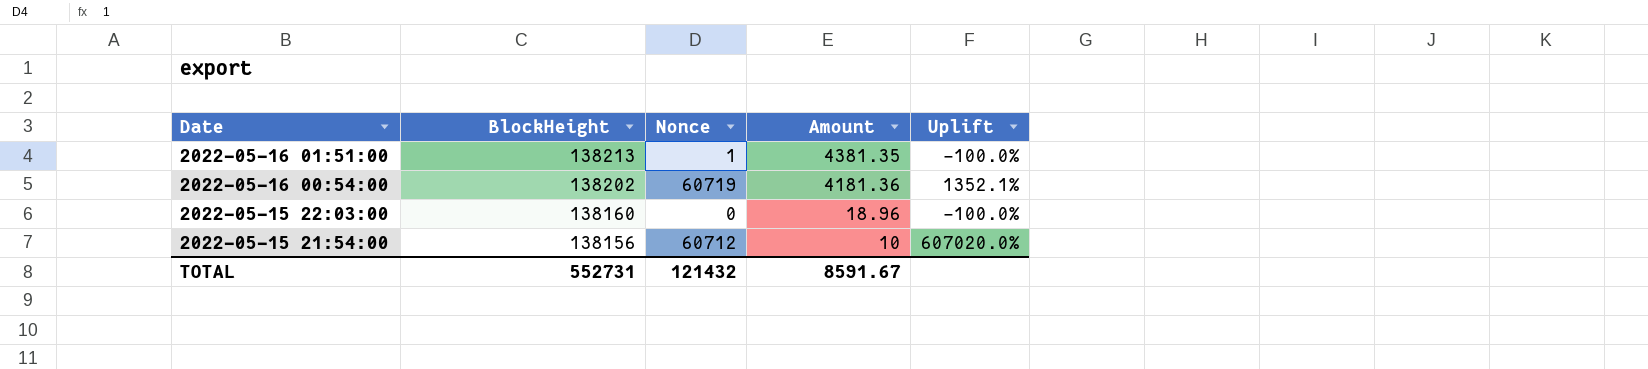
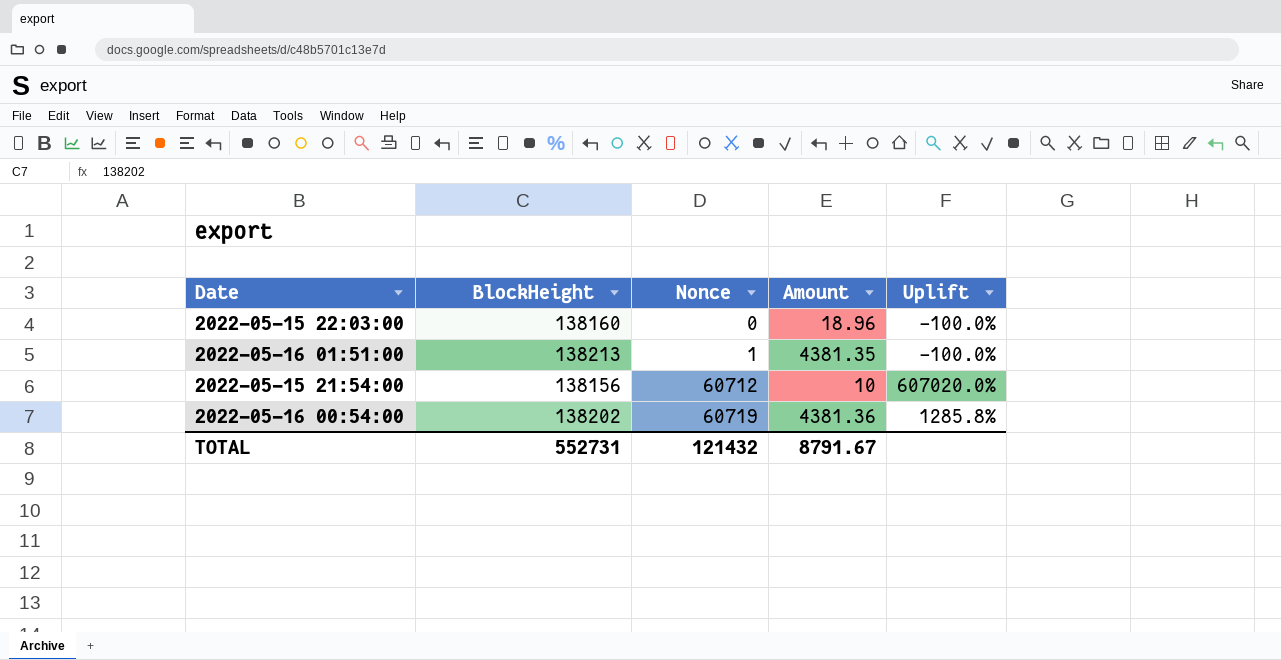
row order: Date descending -> Nonce ascending
2022-05-16 00:54:00 | Amount: 4181.36 -> 4381.36
2022-05-16 00:54:00 | Uplift: 1352.1% -> 1285.8%
TOTAL | Amount: 8591.67 -> 8791.67

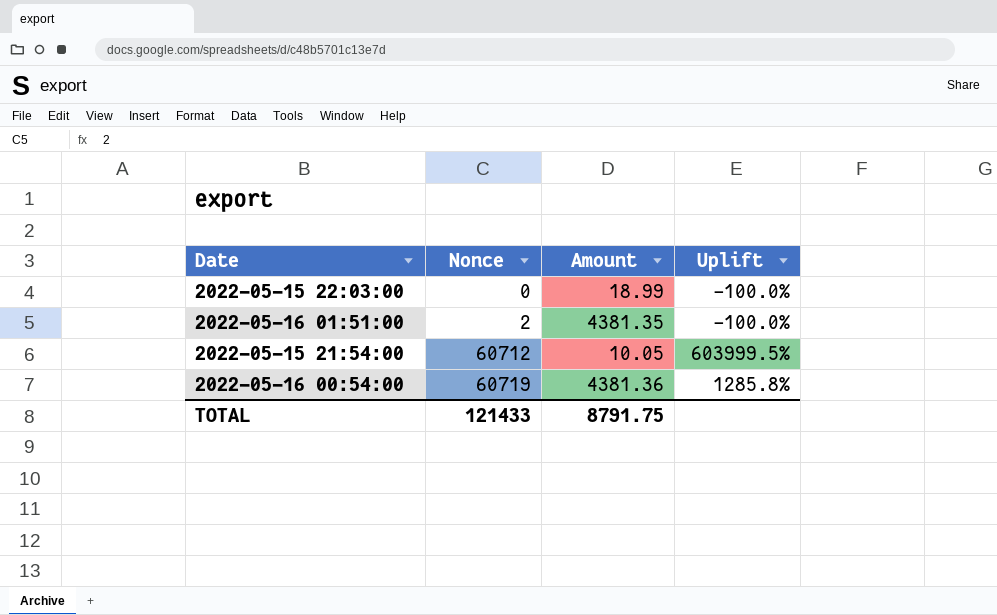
column BlockHeight | position: 2 -> none
2022-05-15 22:03:00 | Amount: 18.96 -> 18.99
2022-05-16 01:51:00 | Nonce: 1 -> 2
2022-05-15 21:54:00 | Amount: 10 -> 10.05
2022-05-15 21:54:00 | Uplift: 607020.0% -> 603999.5%
TOTAL | Nonce: 121432 -> 121433
TOTAL | Amount: 8791.67 -> 8791.75

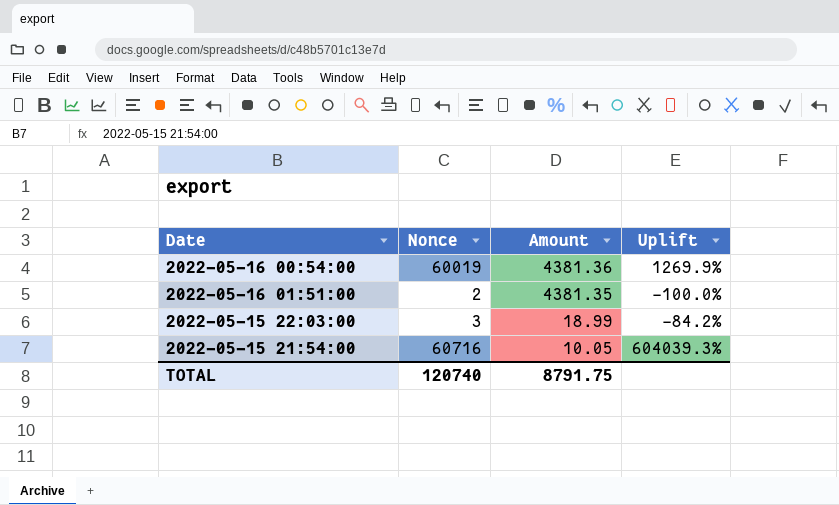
row order: Nonce ascending -> Amount descending
2022-05-16 00:54:00 | Nonce: 60719 -> 60019
2022-05-16 00:54:00 | Uplift: 1285.8% -> 1269.9%
2022-05-15 22:03:00 | Nonce: 0 -> 3
2022-05-15 22:03:00 | Uplift: -100.0% -> -84.2%
2022-05-15 21:54:00 | Nonce: 60712 -> 60716
2022-05-15 21:54:00 | Uplift: 603999.5% -> 604039.3%
TOTAL | Nonce: 121433 -> 120740

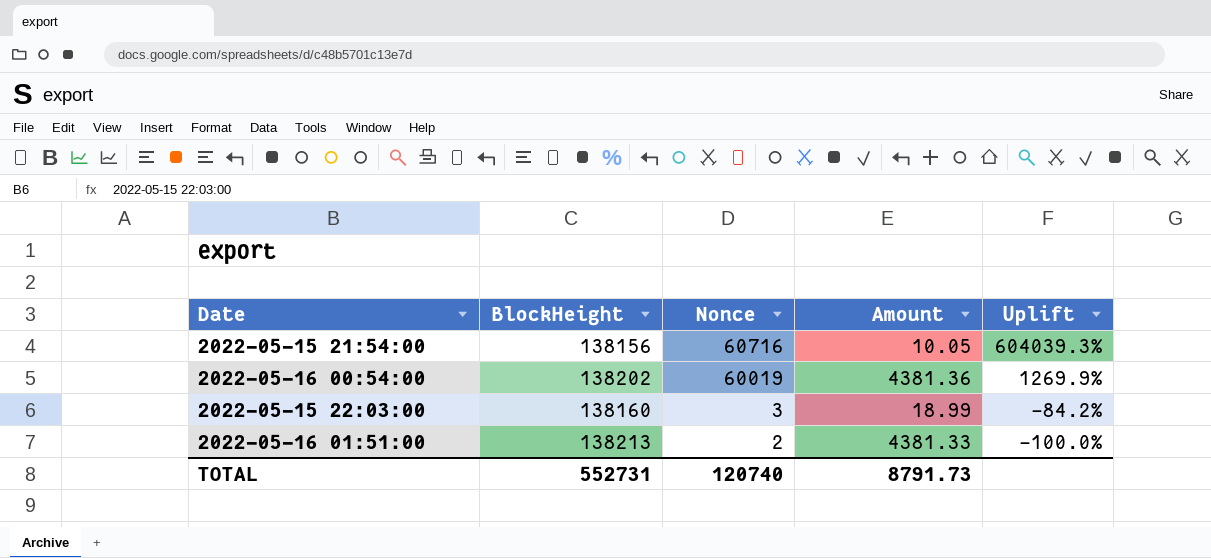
row order: Amount descending -> Nonce descending
column BlockHeight | position: none -> 2
2022-05-16 01:51:00 | Amount: 4381.35 -> 4381.33
TOTAL | Amount: 8791.75 -> 8791.73

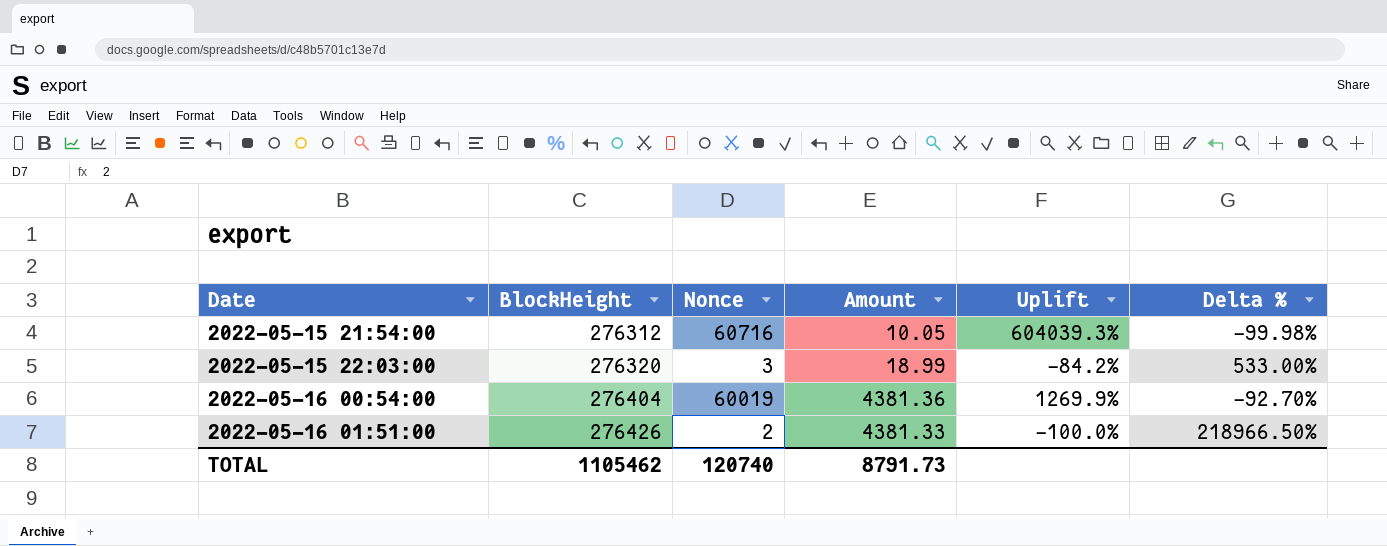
row order: Nonce descending -> Date ascending
column Delta % | formula: none -> ([Amount] - [Nonce]) / [Nonce]
2022-05-15 21:54:00 | BlockHeight: 138156 -> 276312
2022-05-15 22:03:00 | BlockHeight: 138160 -> 276320
2022-05-16 00:54:00 | BlockHeight: 138202 -> 276404
2022-05-16 01:51:00 | BlockHeight: 138213 -> 276426
TOTAL | BlockHeight: 552731 -> 1105462

